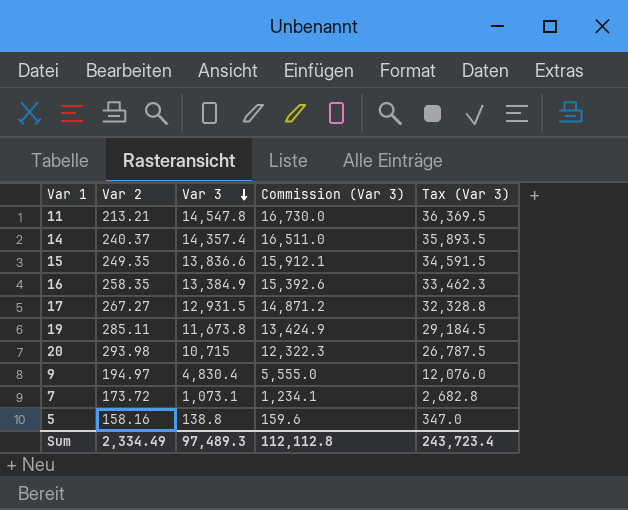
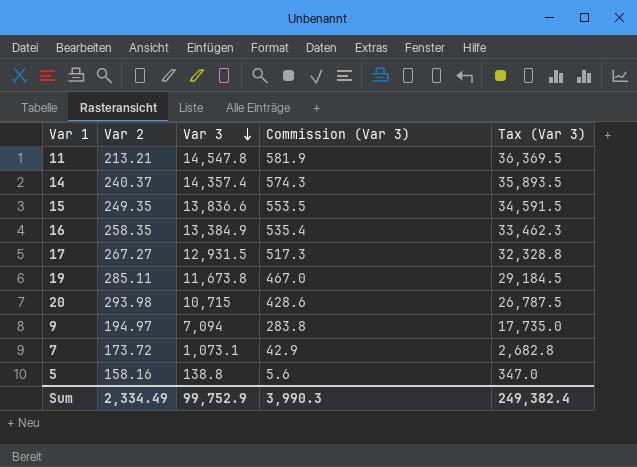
column Commission (Var 3) | formula: [Var 3] * 1.15 -> [Var 3] * 0.04
9 | Var 3: 4,830.4 -> 7,094
9 | Tax (Var 3): 12,076.0 -> 17,735.0
Sum | Var 3: 97,489.3 -> 99,752.9
Sum | Commission (Var 3): 112,112.8 -> 3,990.3
Sum | Tax (Var 3): 243,723.4 -> 249,382.4

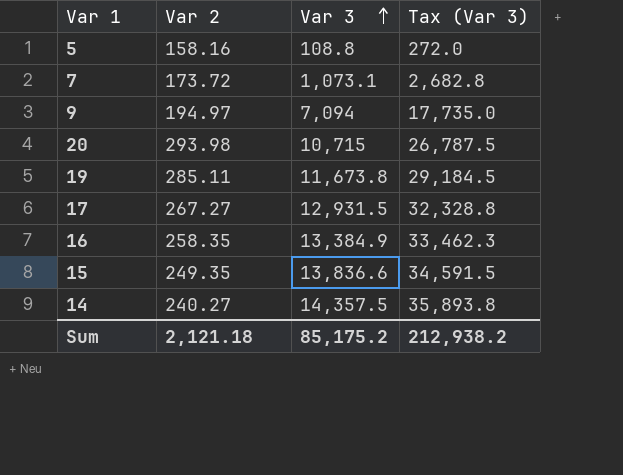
row order: Var 3 descending -> Var 3 ascending
column Commission (Var 3) | formula: [Var 3] * 0.04 -> none
row 11: 213.21 | 14,547.8 | 581.9 | 36,369.5 -> none
5 | Var 3: 138.8 -> 108.8
5 | Tax (Var 3): 347.0 -> 272.0
14 | Var 2: 240.37 -> 240.27
14 | Var 3: 14,357.4 -> 14,357.5
14 | Tax (Var 3): 35,893.5 -> 35,893.8
Sum | Var 2: 2,334.49 -> 2,121.18
Sum | Var 3: 99,752.9 -> 85,175.2
Sum | Tax (Var 3): 249,382.4 -> 212,938.2

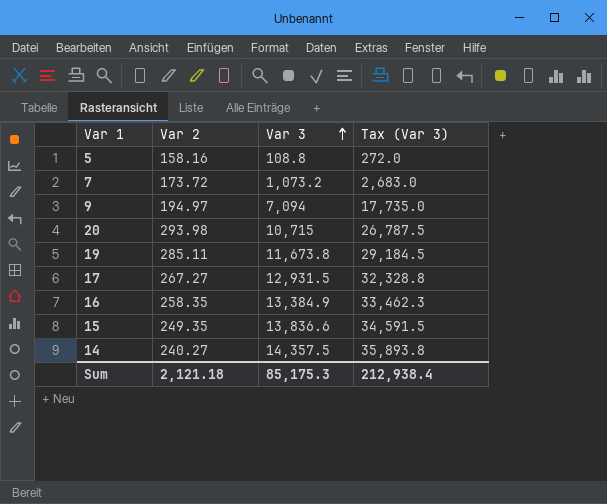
7 | Var 3: 1,073.1 -> 1,073.2
7 | Tax (Var 3): 2,682.8 -> 2,683.0
Sum | Var 3: 85,175.2 -> 85,175.3
Sum | Tax (Var 3): 212,938.2 -> 212,938.4

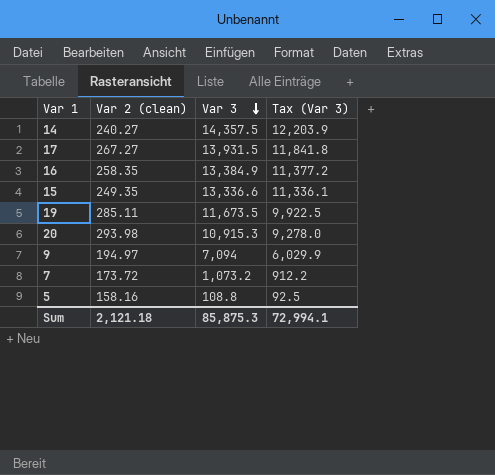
row order: Var 3 ascending -> Var 3 descending
column name: Var 2 -> Var 2 (clean)
column Tax (Var 3) | formula: [Var 3] * 2.5 -> [Var 3] * 0.85
17 | Var 3: 12,931.5 -> 13,931.5
15 | Var 3: 13,836.6 -> 13,336.6
19 | Var 3: 11,673.8 -> 11,673.5
20 | Var 3: 10,715 -> 10,915.3
Sum | Var 3: 85,175.3 -> 85,875.3
Sum | Tax (Var 3): 212,938.4 -> 72,994.1

